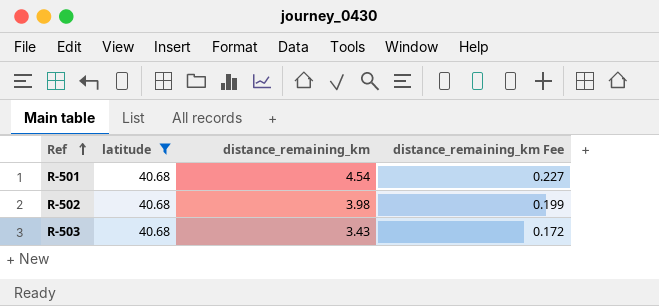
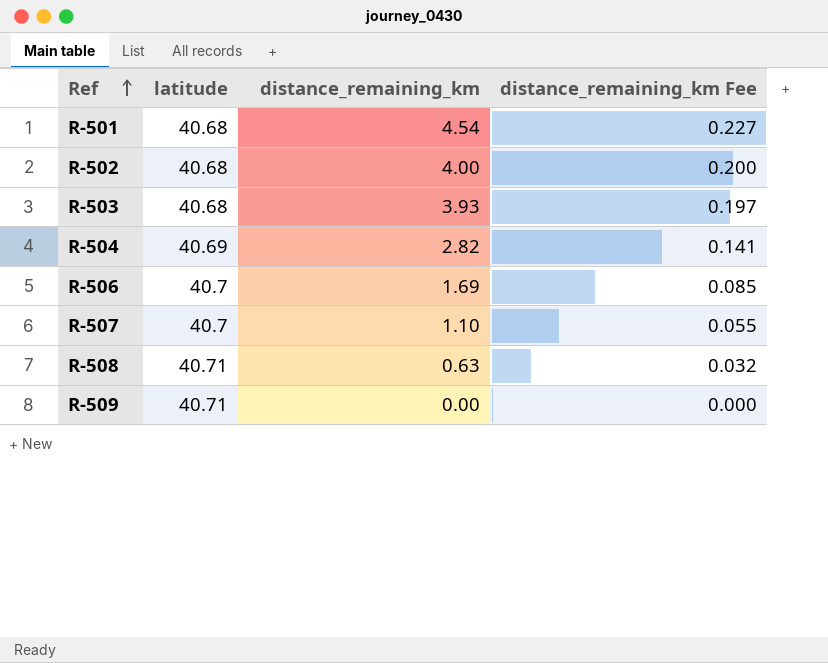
filter: latitude = 40.68 -> none
R-502 | distance_remaining_km: 3.98 -> 4.00
R-502 | distance_remaining_km Fee: 0.199 -> 0.200
R-503 | distance_remaining_km: 3.43 -> 3.93
R-503 | distance_remaining_km Fee: 0.172 -> 0.197

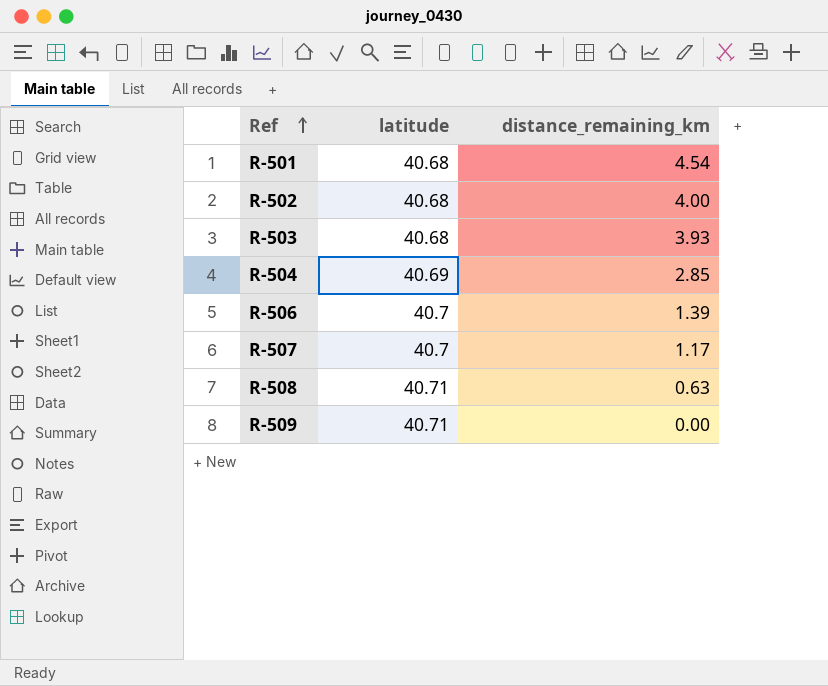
column distance_remaining_km Fee | formula: [distance_remaining_km] * 0.05 -> none
R-504 | distance_remaining_km: 2.82 -> 2.85
R-506 | distance_remaining_km: 1.69 -> 1.39
R-507 | distance_remaining_km: 1.10 -> 1.17

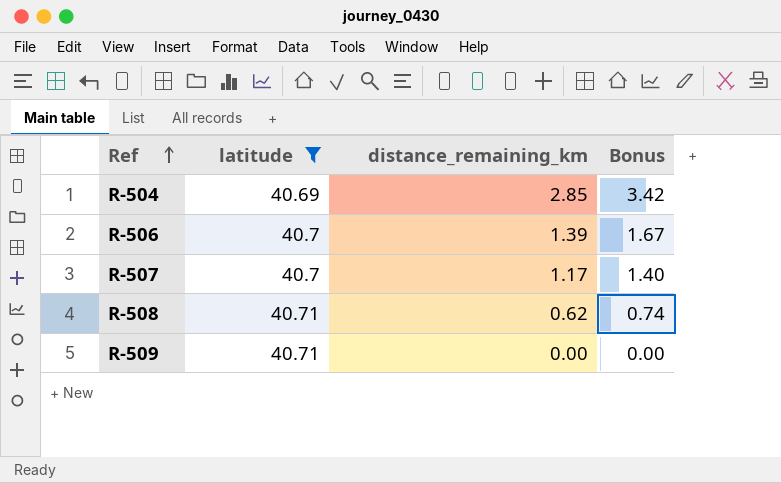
filter: none -> latitude != 40.68
column Bonus | formula: none -> [distance_remaining_km] * 1.2
R-508 | distance_remaining_km: 0.63 -> 0.62

